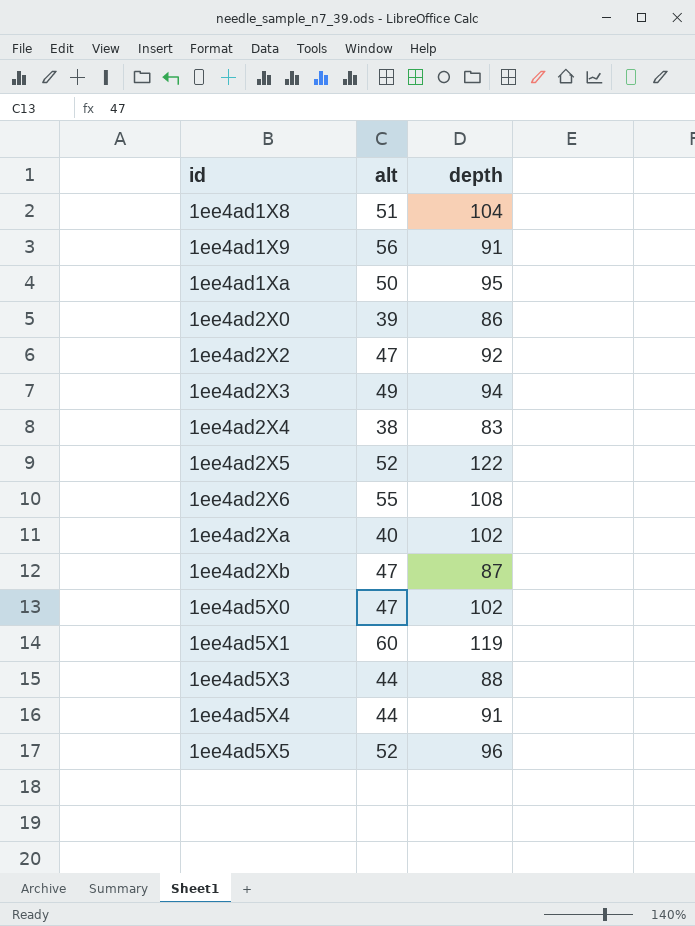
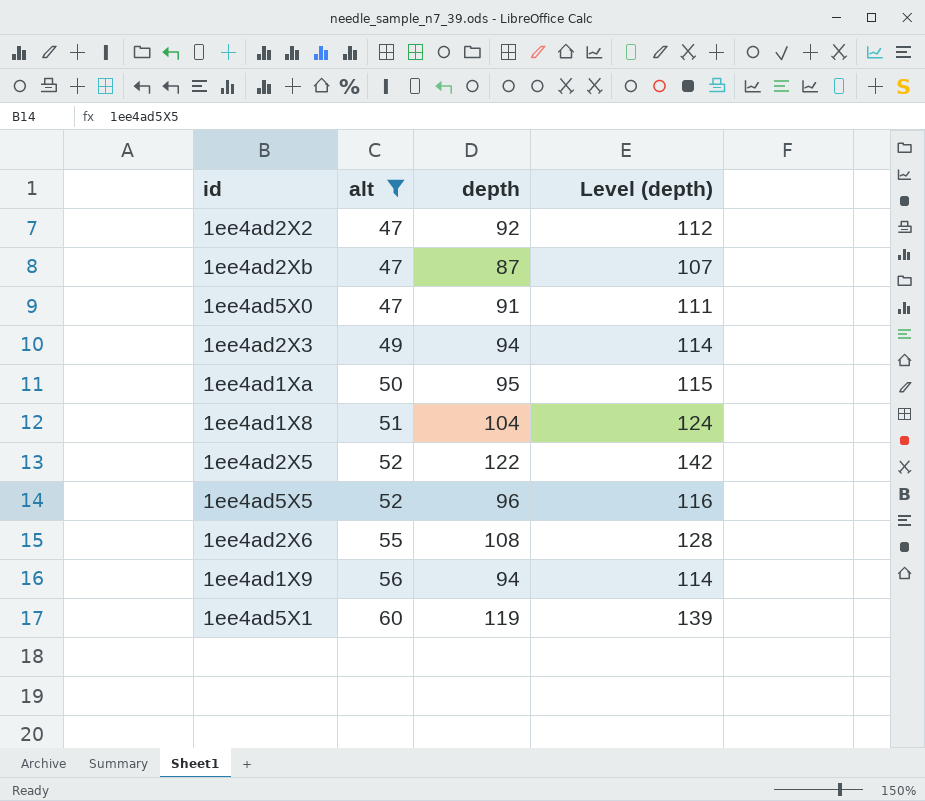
filter: none -> alt >= 47
row order: id ascending -> alt ascending
column Level (depth) | formula: none -> [depth] + 20
1ee4ad5X0 | depth: 102 -> 91
1ee4ad1X9 | depth: 91 -> 94

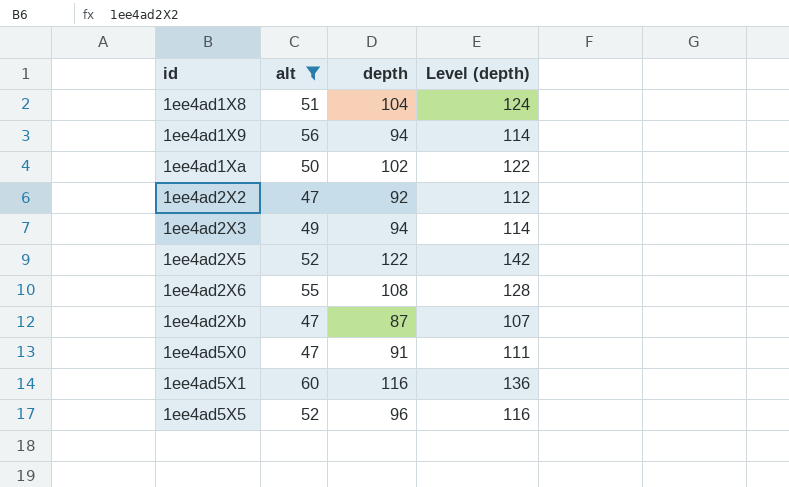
row order: alt ascending -> id ascending
1ee4ad1Xa | depth: 95 -> 102
1ee4ad1Xa | Level (depth): 115 -> 122
1ee4ad5X1 | depth: 119 -> 116
1ee4ad5X1 | Level (depth): 139 -> 136

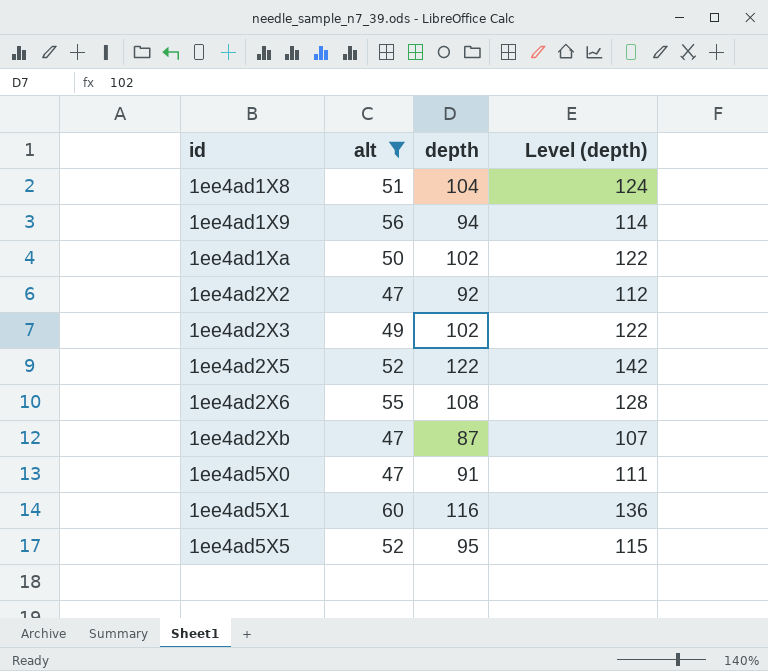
1ee4ad2X3 | depth: 94 -> 102
1ee4ad2X3 | Level (depth): 114 -> 122
1ee4ad5X5 | depth: 96 -> 95
1ee4ad5X5 | Level (depth): 116 -> 115

